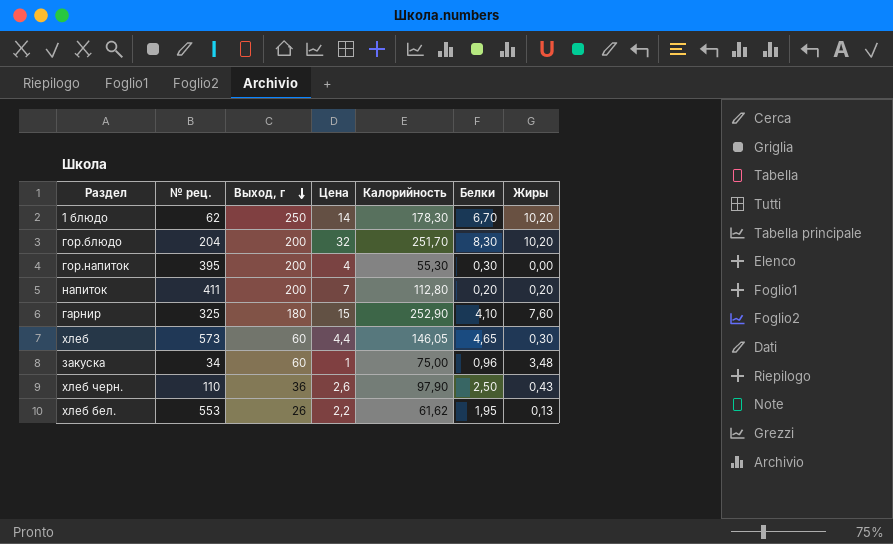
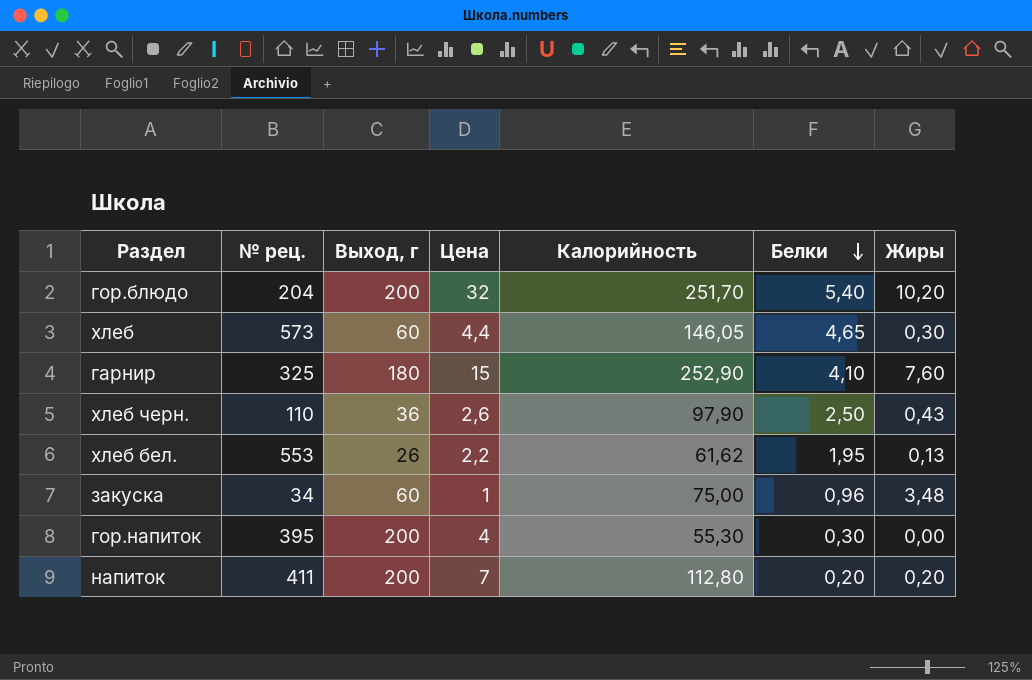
row order: Выход, г descending -> Белки descending
row 1 блюдо: 62 | 250 | 14 | 178,30 | 6,70 | 10,20 -> none
гор.блюдо | Белки: 8,30 -> 5,40

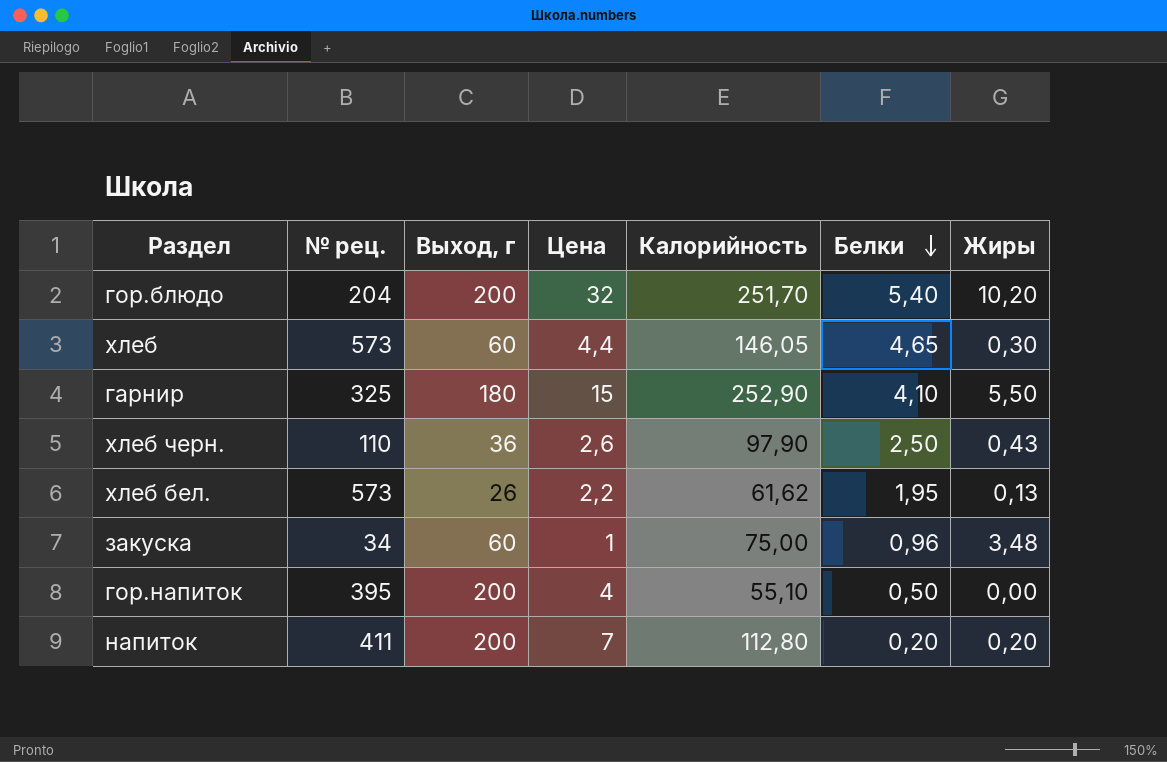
гарнир | Жиры: 7,60 -> 5,50
хлеб бел. | № рец.: 553 -> 573
гор.напиток | Калорийность: 55,30 -> 55,10
гор.напиток | Белки: 0,30 -> 0,50

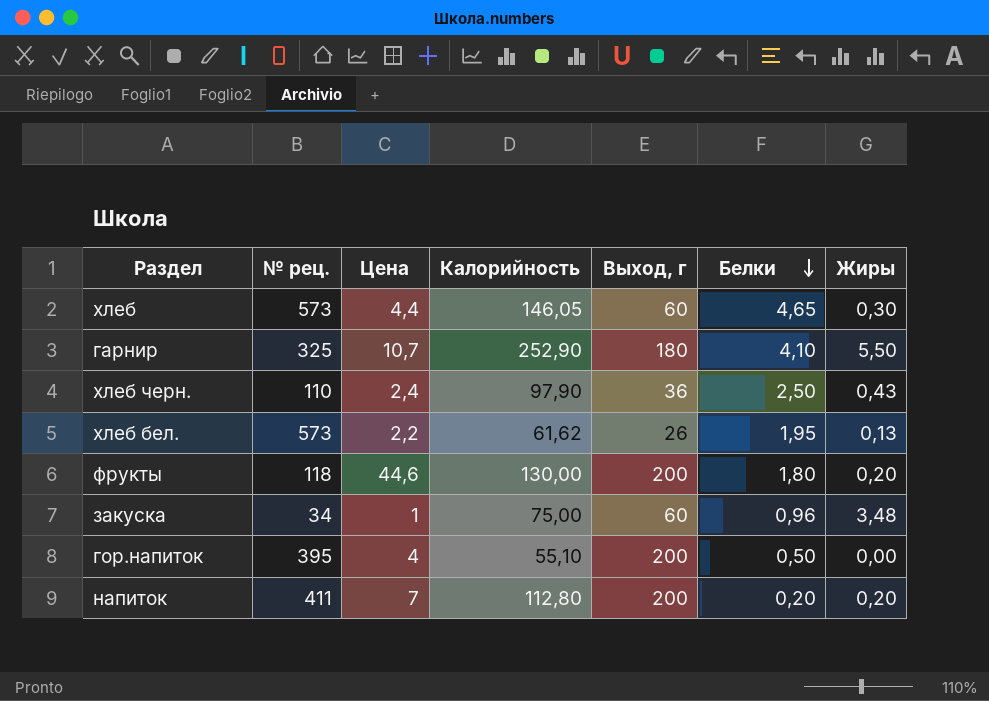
column Выход, г | position: 3 -> 5
row гор.блюдо: 204 | 200 | 32 | 251,70 | 5,40 | 10,20 -> none
гарнир | Цена: 15 -> 10,7
хлеб черн. | Цена: 2,6 -> 2,4
row фрукты: none -> 118 | 44,6 | 130,00 | 200 | 1,80 | 0,20

